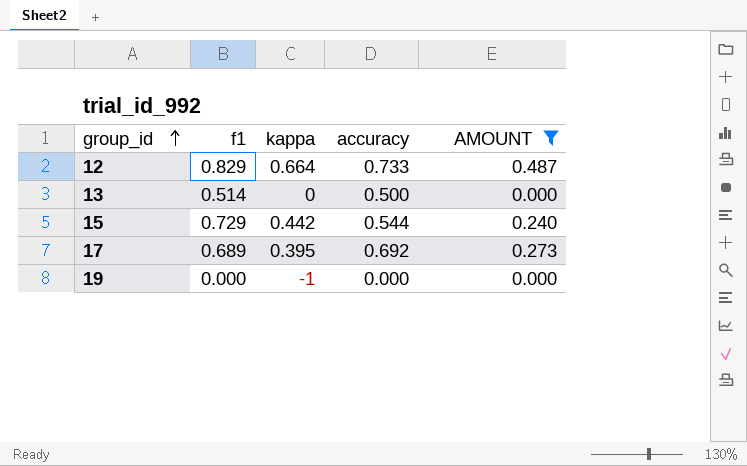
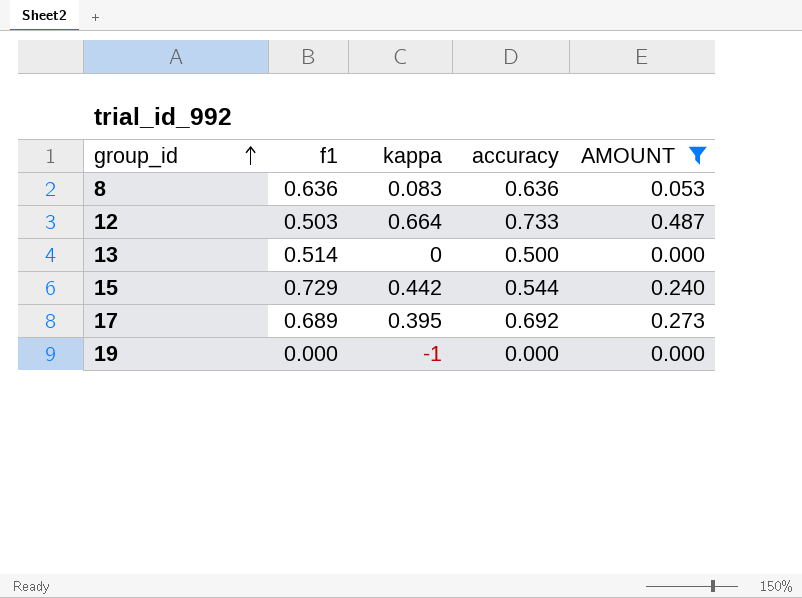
row 8: none -> 0.636 | 0.083 | 0.636 | 0.053
12 | f1: 0.829 -> 0.503

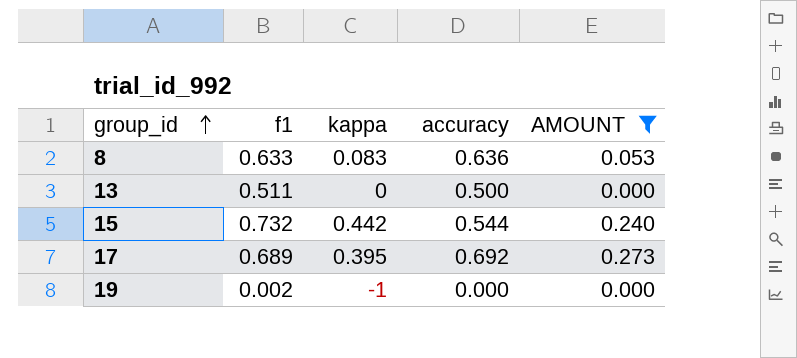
row 12: 0.503 | 0.664 | 0.733 | 0.487 -> none
8 | f1: 0.636 -> 0.633
13 | f1: 0.514 -> 0.511
15 | f1: 0.729 -> 0.732
19 | f1: 0.000 -> 0.002

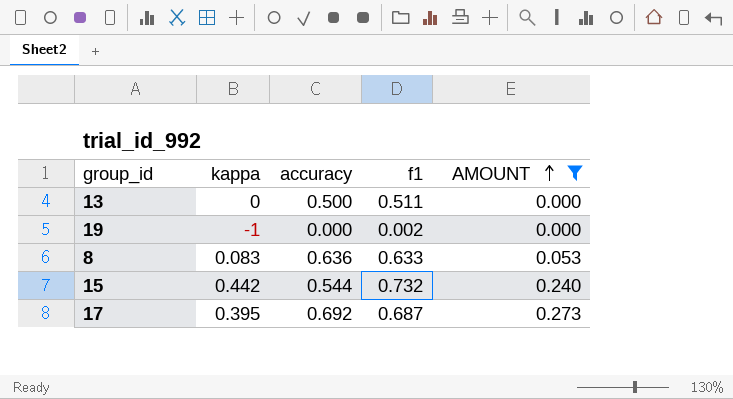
row order: group_id ascending -> AMOUNT ascending
column f1 | position: 2 -> 4
17 | f1: 0.689 -> 0.687

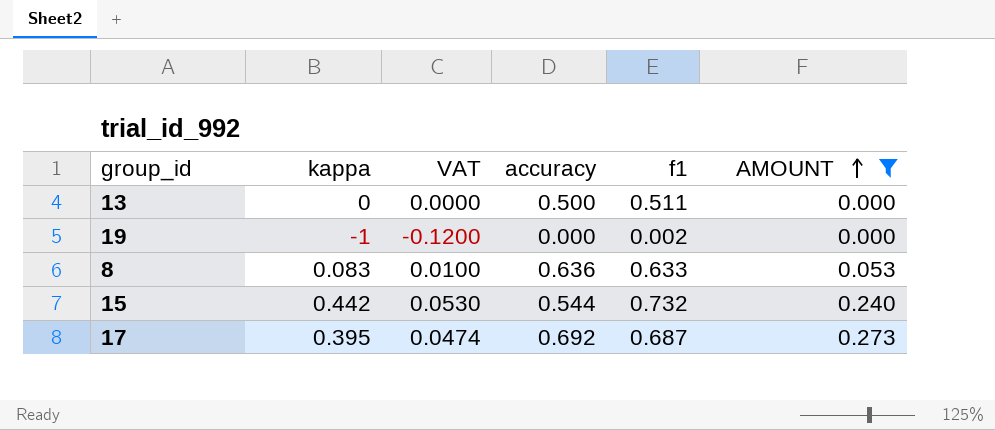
column VAT | formula: none -> [kappa] * 0.12

